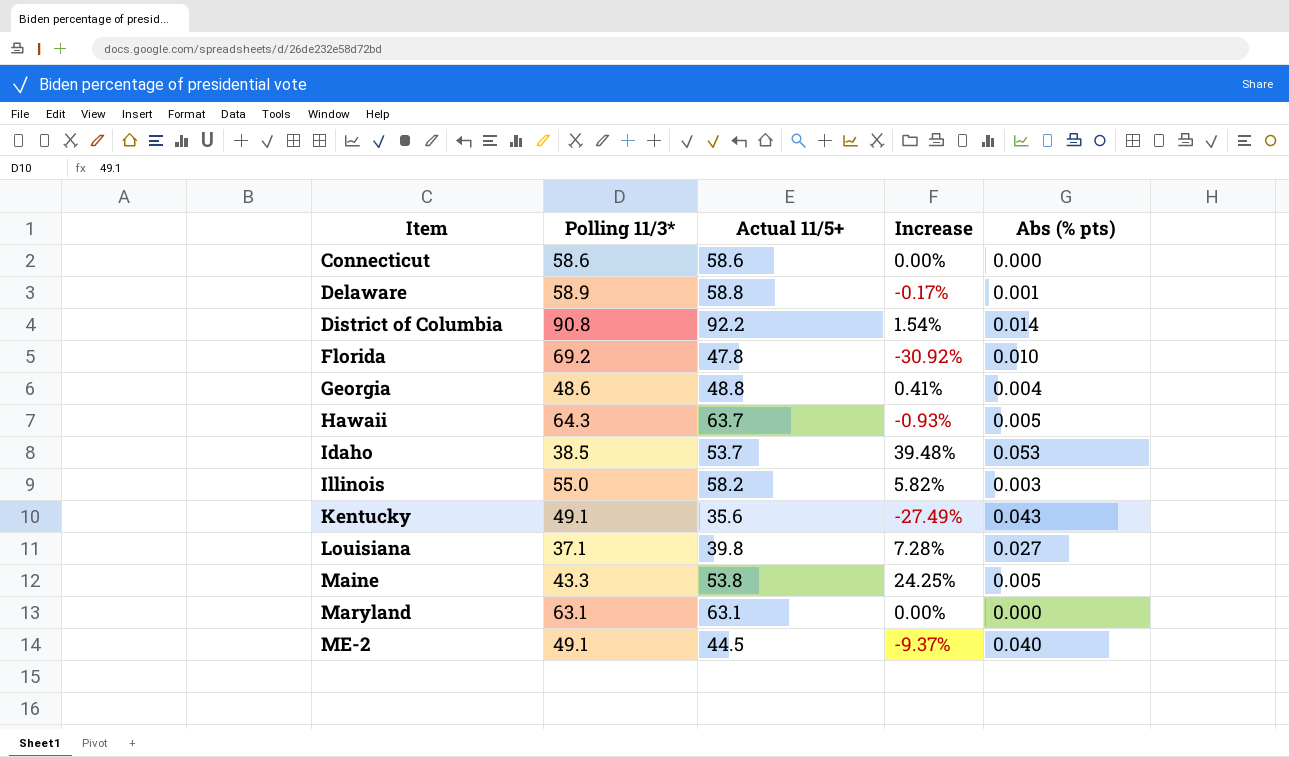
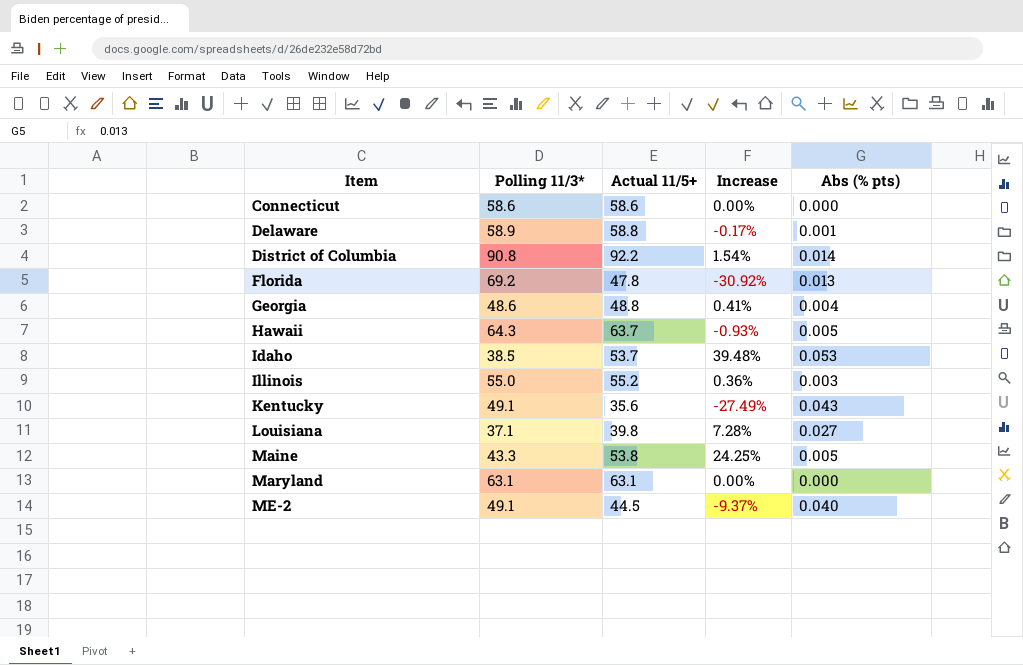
Florida | Abs (% pts): 0.010 -> 0.013
Illinois | Actual 11/5+: 58.2 -> 55.2
Illinois | Increase: 5.82% -> 0.36%

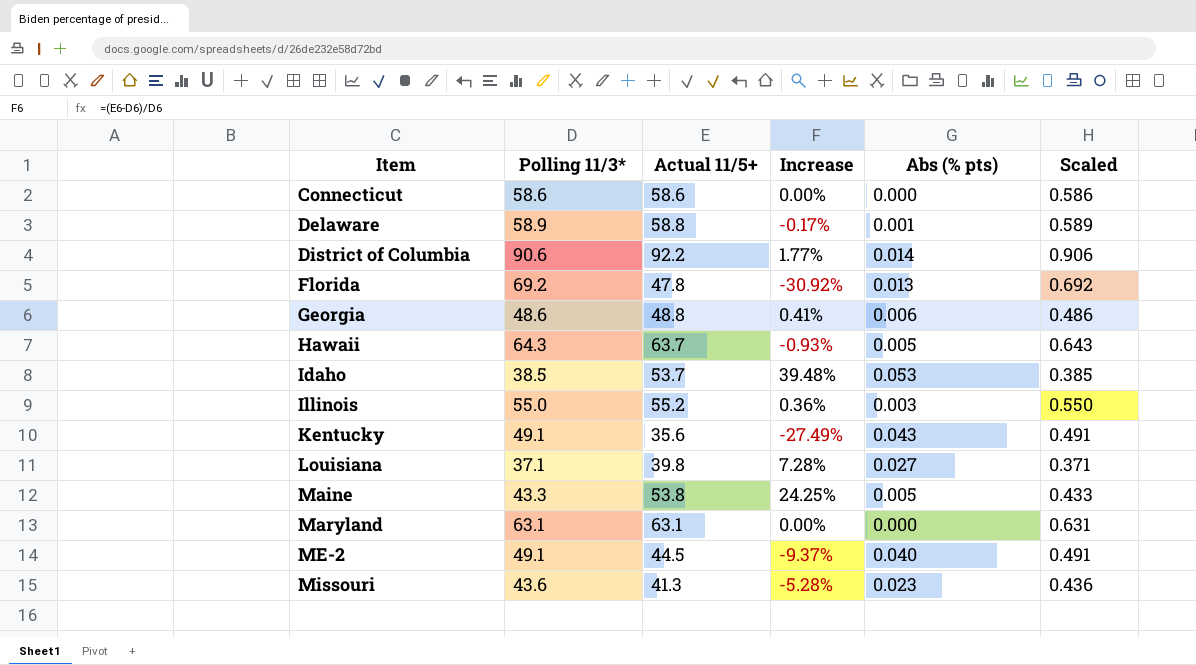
column Scaled | formula: none -> [Polling 11/3*] * 0.01
District of Columbia | Polling 11/3*: 90.8 -> 90.6
District of Columbia | Increase: 1.54% -> 1.77%
Georgia | Abs (% pts): 0.004 -> 0.006
row Missouri: none -> 43.6 | 41.3 | -5.28% | 0.023 | 0.436

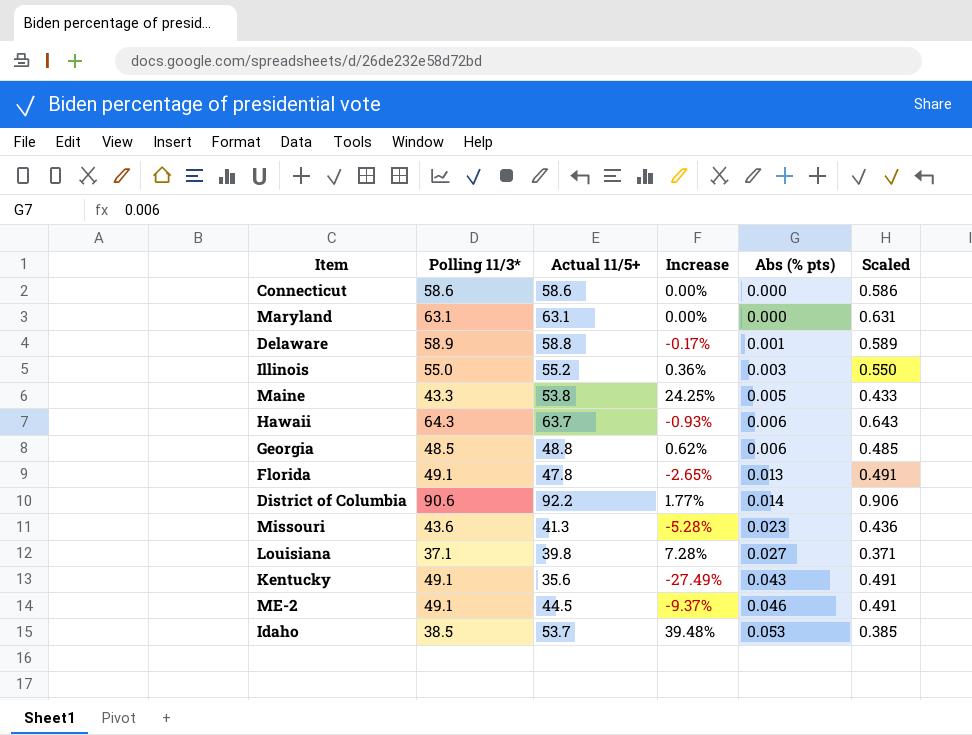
row order: Item ascending -> Abs (% pts) ascending
Hawaii | Abs (% pts): 0.005 -> 0.006
Georgia | Polling 11/3*: 48.6 -> 48.5
Georgia | Increase: 0.41% -> 0.62%
Georgia | Scaled: 0.486 -> 0.485
Florida | Polling 11/3*: 69.2 -> 49.1
Florida | Increase: -30.92% -> -2.65%
Florida | Scaled: 0.692 -> 0.491
ME-2 | Abs (% pts): 0.040 -> 0.046

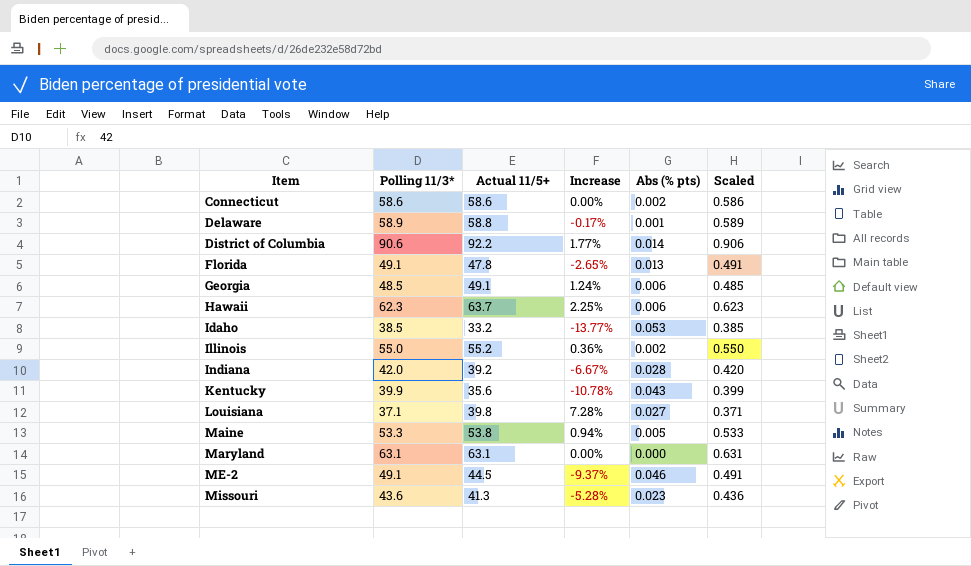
row order: Abs (% pts) ascending -> Item ascending
Connecticut | Abs (% pts): 0.000 -> 0.002
Georgia | Actual 11/5+: 48.8 -> 49.1
Georgia | Increase: 0.62% -> 1.24%
Hawaii | Polling 11/3*: 64.3 -> 62.3
Hawaii | Increase: -0.93% -> 2.25%
Hawaii | Scaled: 0.643 -> 0.623
Idaho | Actual 11/5+: 53.7 -> 33.2
Idaho | Increase: 39.48% -> -13.77%
Illinois | Abs (% pts): 0.003 -> 0.002
row Indiana: none -> 42.0 | 39.2 | -6.67% | 0.028 | 0.420
Kentucky | Polling 11/3*: 49.1 -> 39.9
Kentucky | Increase: -27.49% -> -10.78%
Kentucky | Scaled: 0.491 -> 0.399
Maine | Polling 11/3*: 43.3 -> 53.3
Maine | Increase: 24.25% -> 0.94%
Maine | Scaled: 0.433 -> 0.533

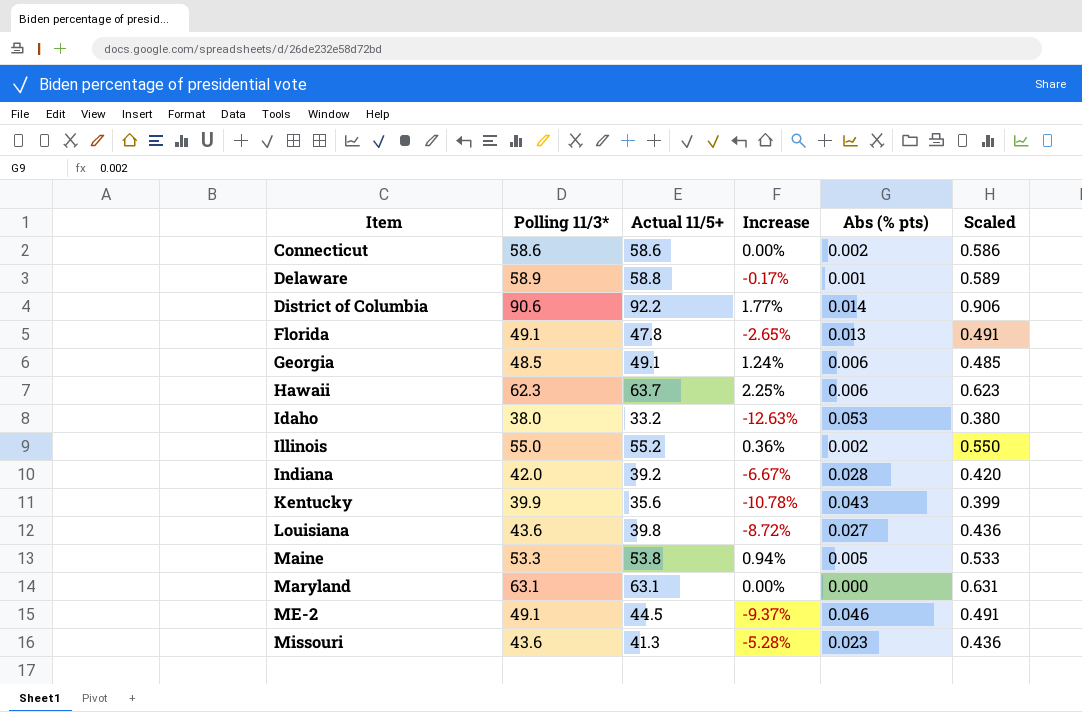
Idaho | Polling 11/3*: 38.5 -> 38.0
Idaho | Increase: -13.77% -> -12.63%
Idaho | Scaled: 0.385 -> 0.380
Louisiana | Polling 11/3*: 37.1 -> 43.6
Louisiana | Increase: 7.28% -> -8.72%
Louisiana | Scaled: 0.371 -> 0.436

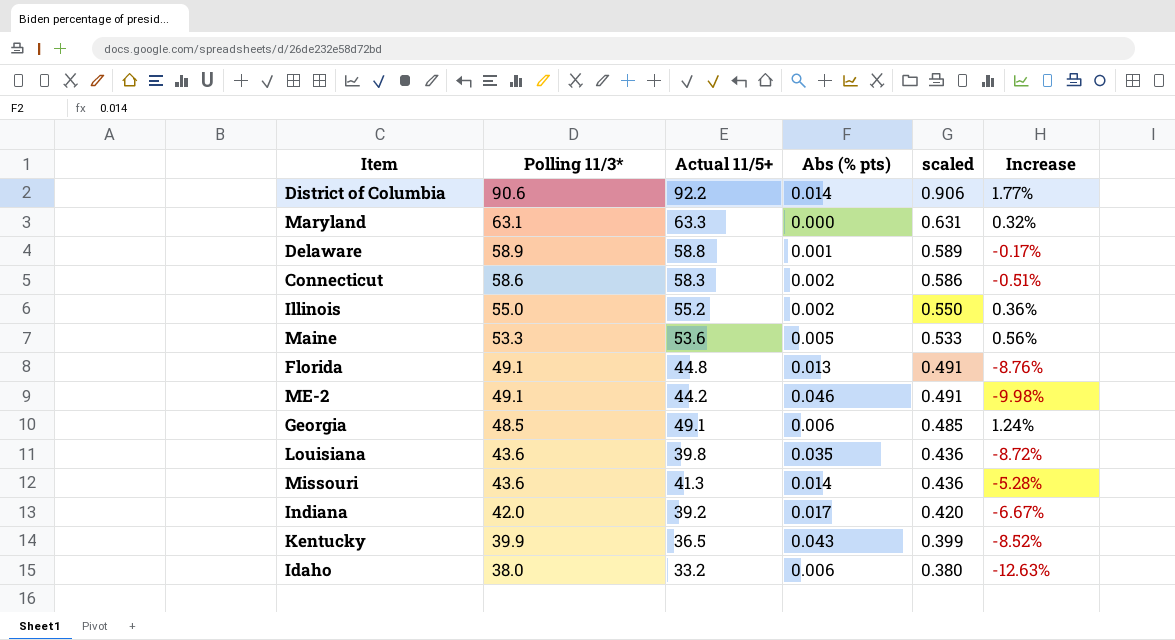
row order: Item ascending -> Polling 11/3* descending
column name: Scaled -> scaled
column Increase | position: 4 -> 6
row Hawaii: 62.3 | 63.7 | 2.25% | 0.006 | 0.623 -> none
Maryland | Actual 11/5+: 63.1 -> 63.3
Maryland | Increase: 0.00% -> 0.32%
Connecticut | Actual 11/5+: 58.6 -> 58.3
Connecticut | Increase: 0.00% -> -0.51%
Maine | Actual 11/5+: 53.8 -> 53.6
Maine | Increase: 0.94% -> 0.56%
Florida | Actual 11/5+: 47.8 -> 44.8
Florida | Increase: -2.65% -> -8.76%
ME-2 | Actual 11/5+: 44.5 -> 44.2
ME-2 | Increase: -9.37% -> -9.98%
Louisiana | Abs (% pts): 0.027 -> 0.035
Missouri | Abs (% pts): 0.023 -> 0.014
Indiana | Abs (% pts): 0.028 -> 0.017
Kentucky | Actual 11/5+: 35.6 -> 36.5
Kentucky | Increase: -10.78% -> -8.52%
Idaho | Abs (% pts): 0.053 -> 0.006

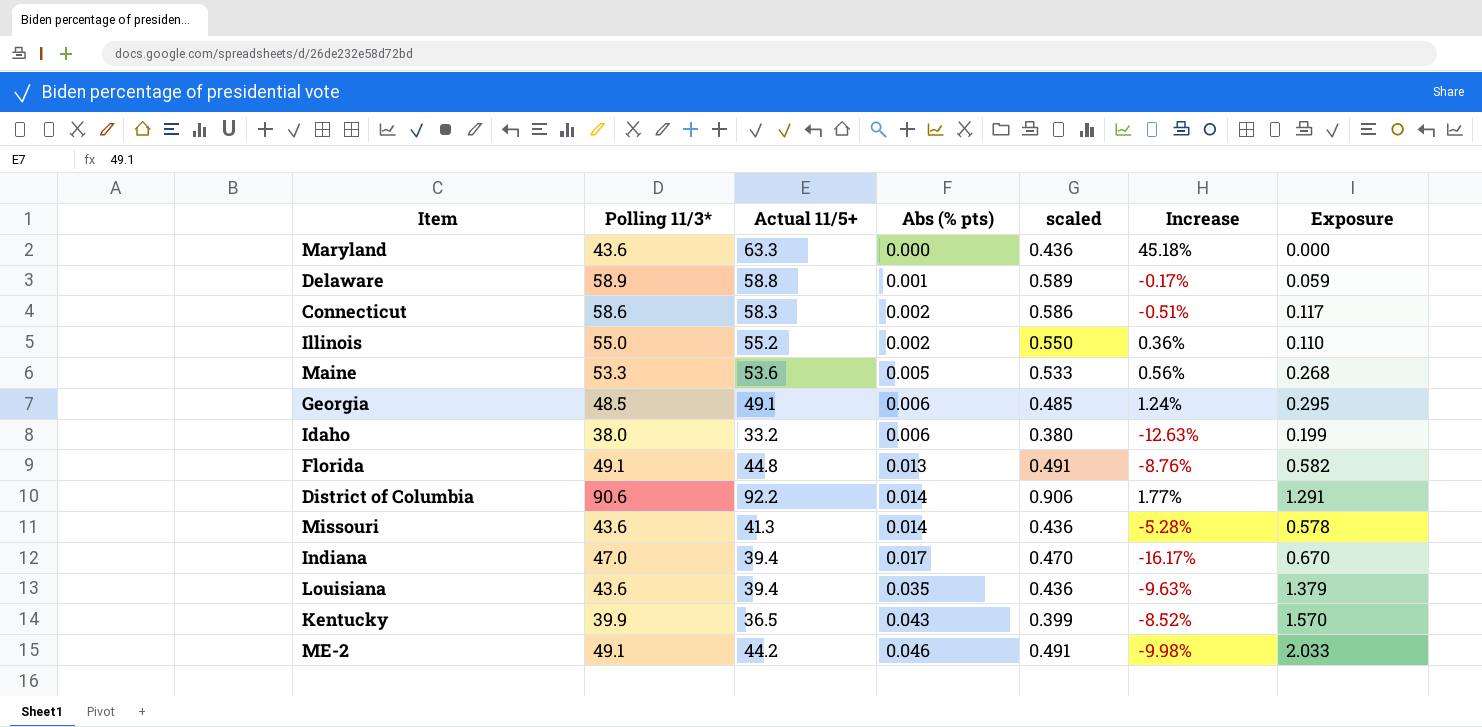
row order: Polling 11/3* descending -> Abs (% pts) ascending
column Exposure | formula: none -> [Actual 11/5+] * [Abs (% pts)]
Maryland | Polling 11/3*: 63.1 -> 43.6
Maryland | scaled: 0.631 -> 0.436
Maryland | Increase: 0.32% -> 45.18%
Indiana | Polling 11/3*: 42.0 -> 47.0
Indiana | Actual 11/5+: 39.2 -> 39.4
Indiana | scaled: 0.420 -> 0.470
Indiana | Increase: -6.67% -> -16.17%
Louisiana | Actual 11/5+: 39.8 -> 39.4
Louisiana | Increase: -8.72% -> -9.63%

